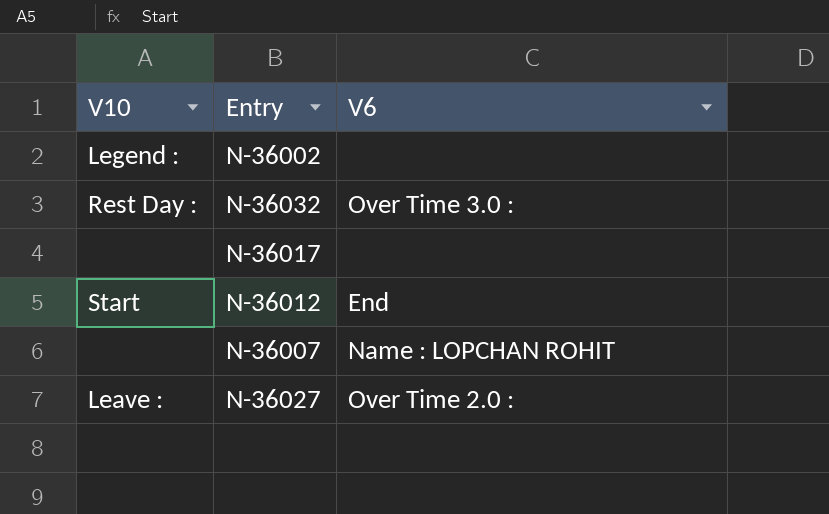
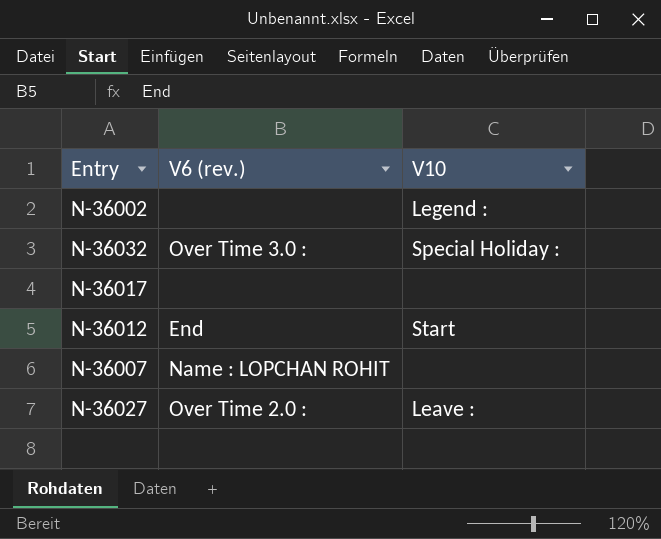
column name: V6 -> V6 (rev.)
column V10 | position: 1 -> 3
N-36032 | V10: Rest Day : -> Special Holiday :

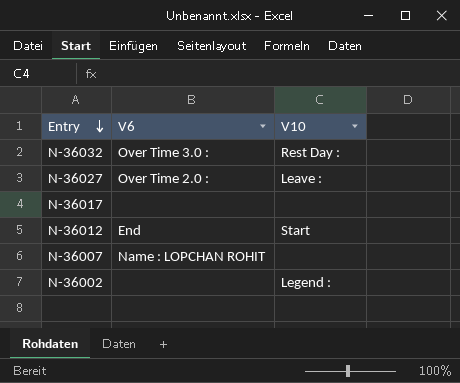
row order: none -> Entry descending
column name: V6 (rev.) -> V6
N-36032 | V10: Special Holiday : -> Rest Day :

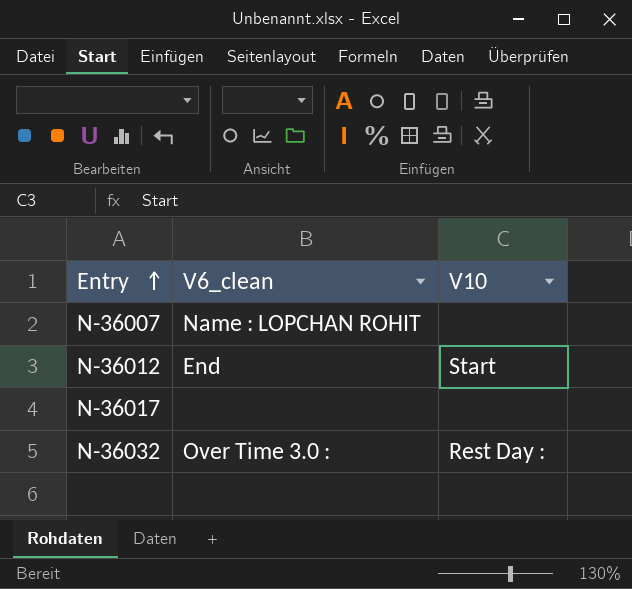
row order: Entry descending -> Entry ascending
column name: V6 -> V6_clean
row N-36027: Over Time 2.0 : | Leave : -> none
row N-36002: none | Legend : -> none

